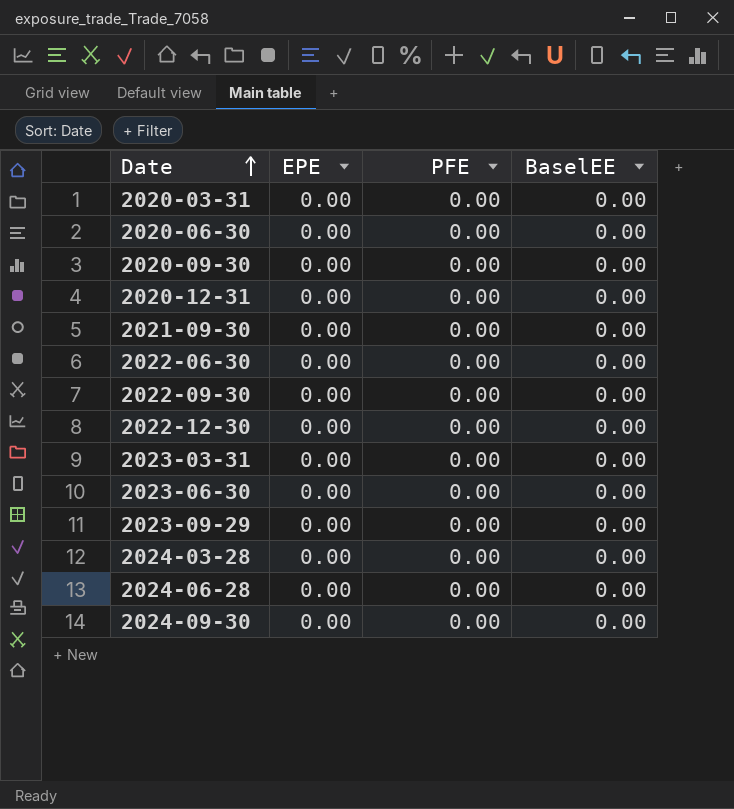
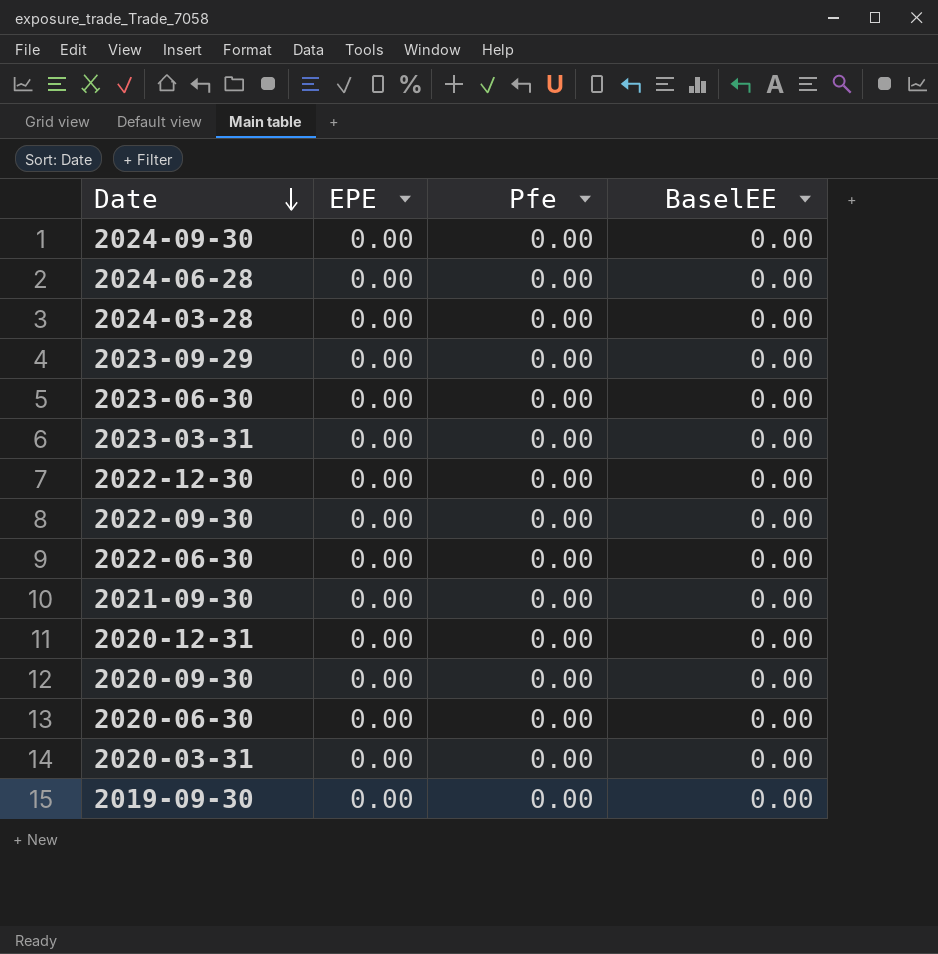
row order: Date ascending -> Date descending
column name: PFE -> Pfe
row 2019-09-30: none -> 0.00 | 0.00 | 0.00

